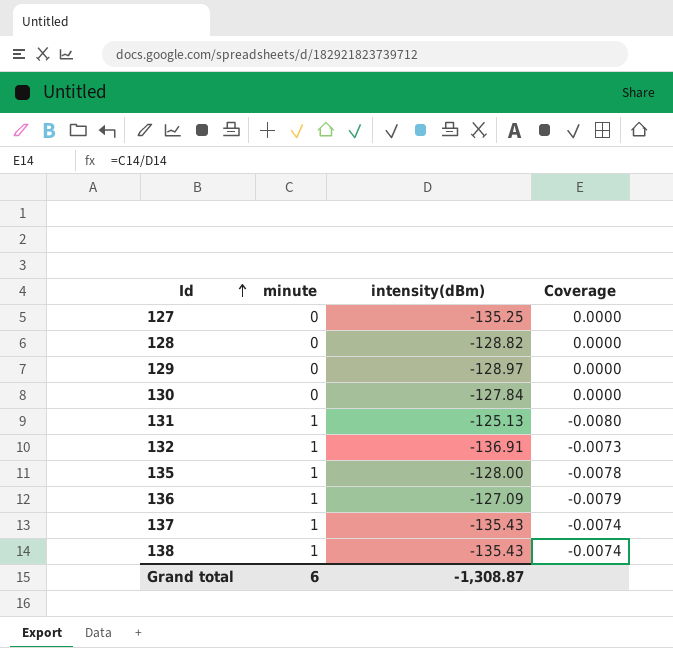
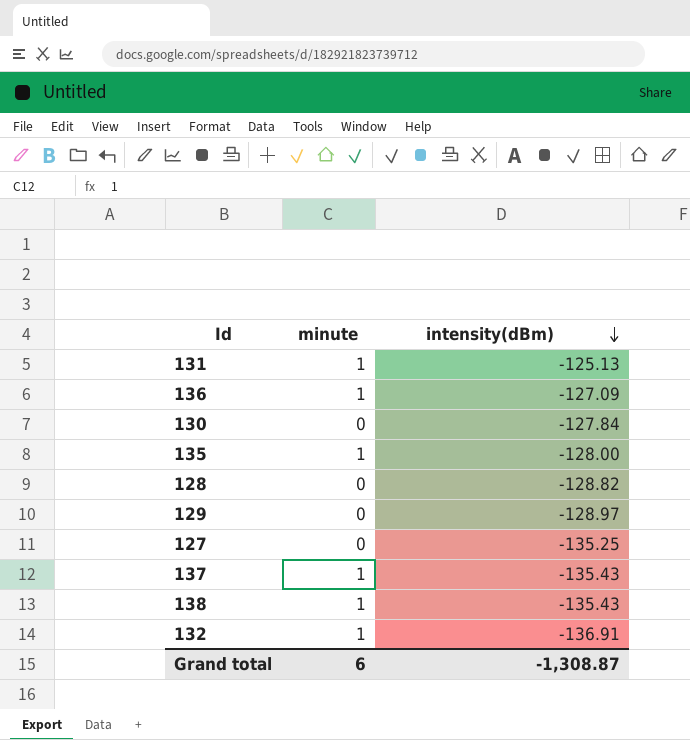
row order: Id ascending -> intensity(dBm) descending
column Coverage | formula: [minute] / [intensity(dBm)] -> none

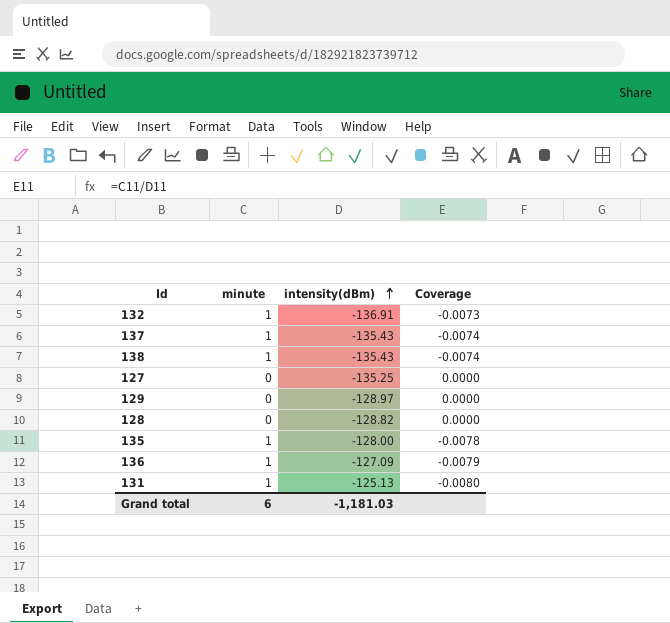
row order: intensity(dBm) descending -> intensity(dBm) ascending
column Coverage | formula: none -> [minute] / [intensity(dBm)]
row 130: 0 | -127.84 -> none
Grand total | intensity(dBm): -1,308.87 -> -1,181.03

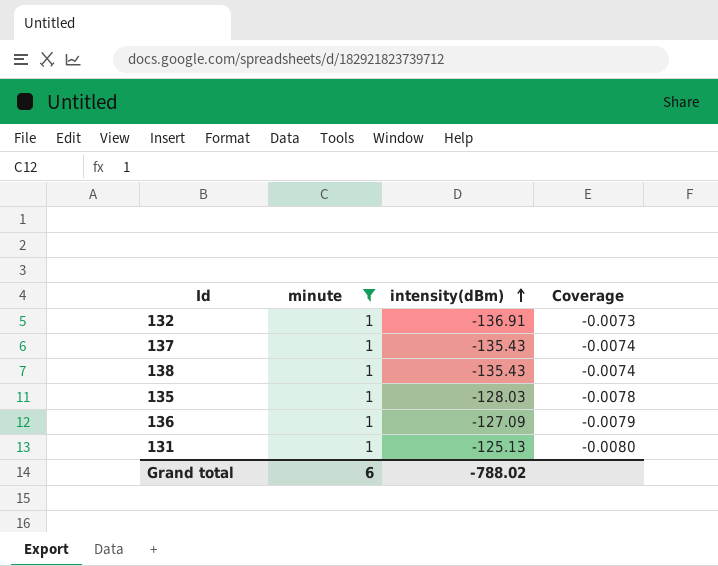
filter: none -> minute = 1
135 | intensity(dBm): -128.00 -> -128.03
Grand total | intensity(dBm): -1,181.03 -> -788.02

